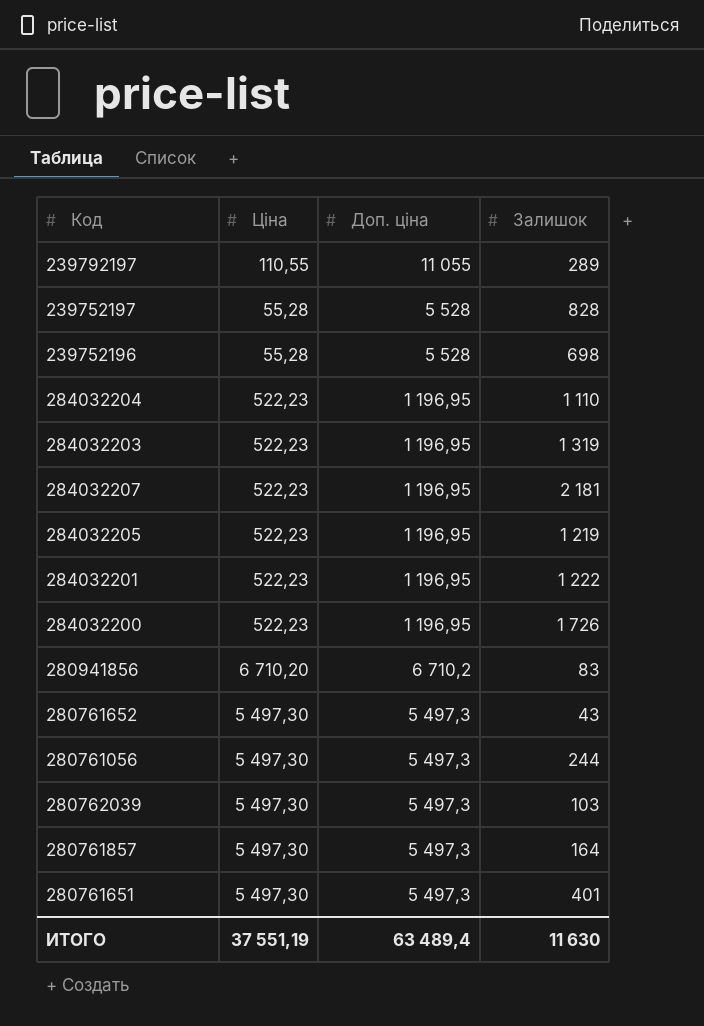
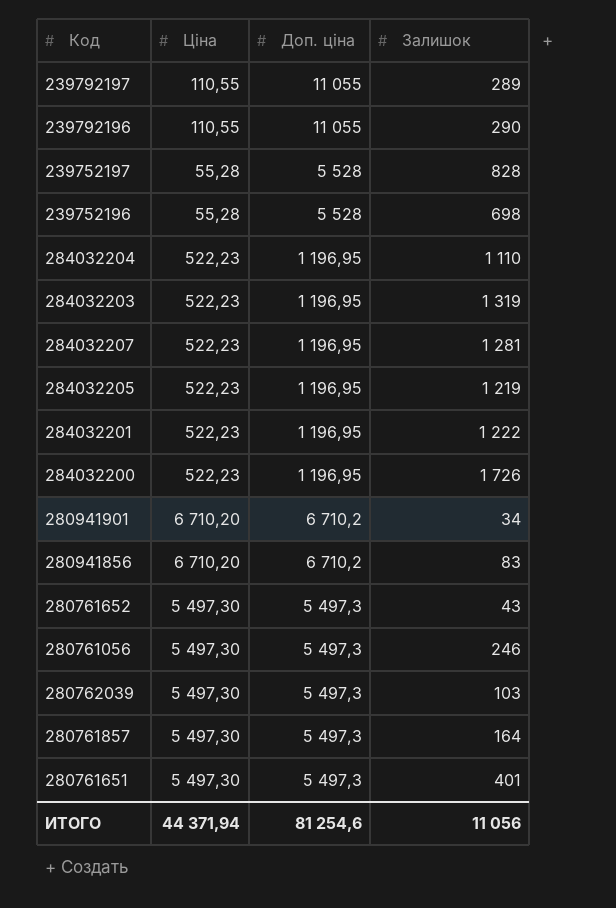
row 239792196: none -> 110,55 | 11 055 | 290
284032207 | Залишок: 2 181 -> 1 281
row 280941901: none -> 6 710,20 | 6 710,2 | 34
280761056 | Залишок: 244 -> 246
ИТОГО | Ціна: 37 551,19 -> 44 371,94
ИТОГО | Доп. ціна: 63 489,4 -> 81 254,6
ИТОГО | Залишок: 11 630 -> 11 056

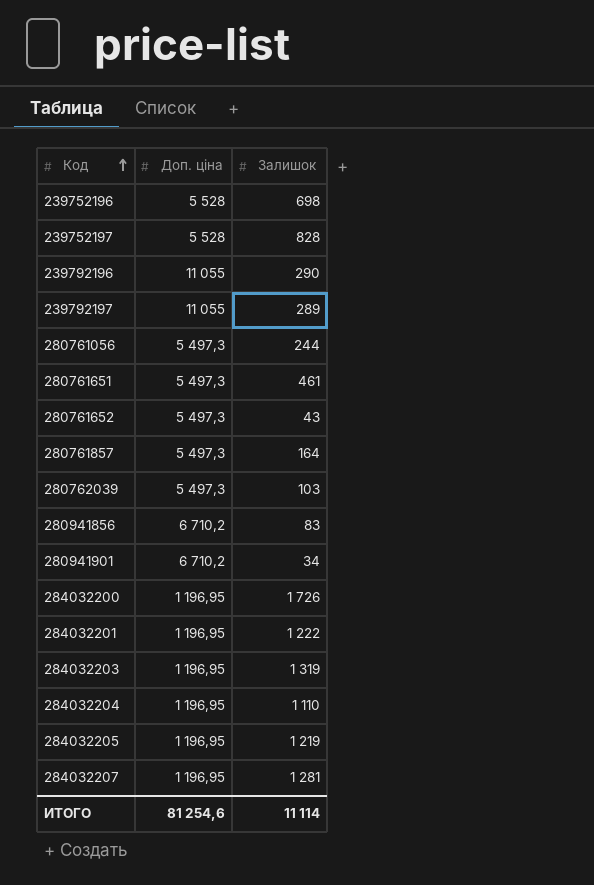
row order: none -> Код ascending
column Ціна | position: 2 -> none
280761056 | Залишок: 246 -> 244
280761651 | Залишок: 401 -> 461
ИТОГО | Залишок: 11 056 -> 11 114

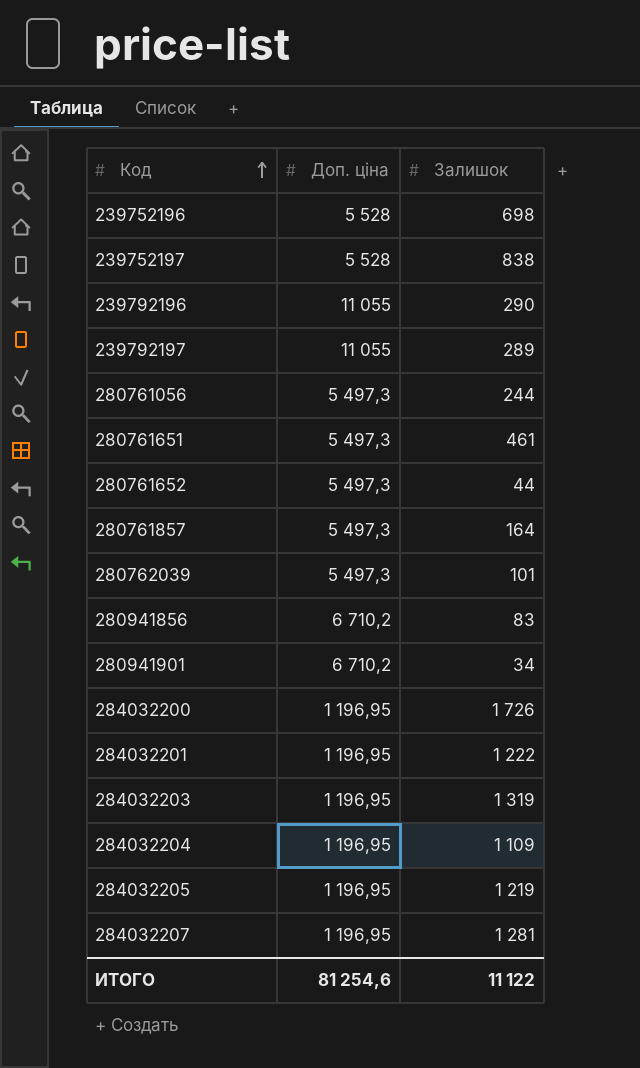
239752197 | Залишок: 828 -> 838
280761652 | Залишок: 43 -> 44
280762039 | Залишок: 103 -> 101
284032204 | Залишок: 1 110 -> 1 109
ИТОГО | Залишок: 11 114 -> 11 122

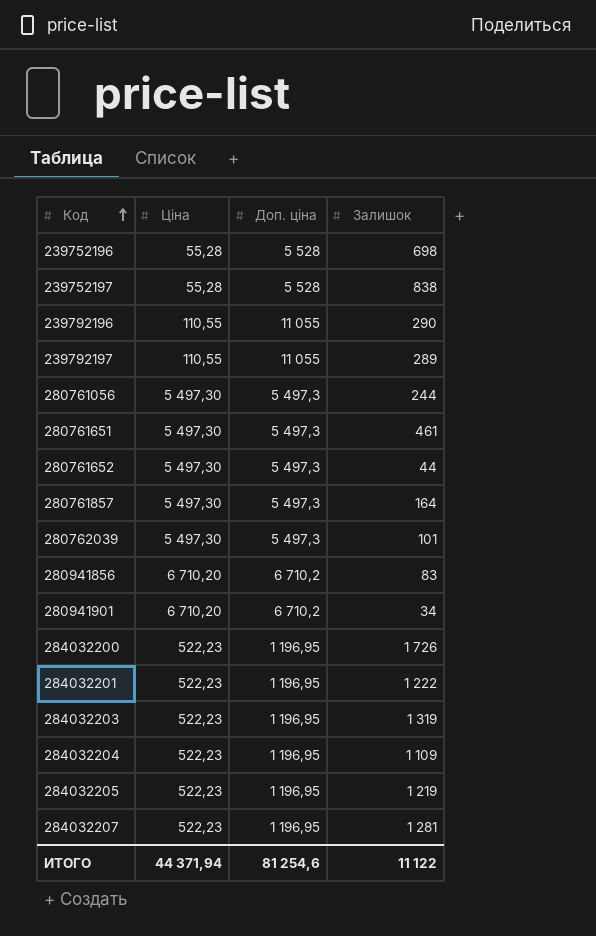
column Ціна | position: none -> 2

